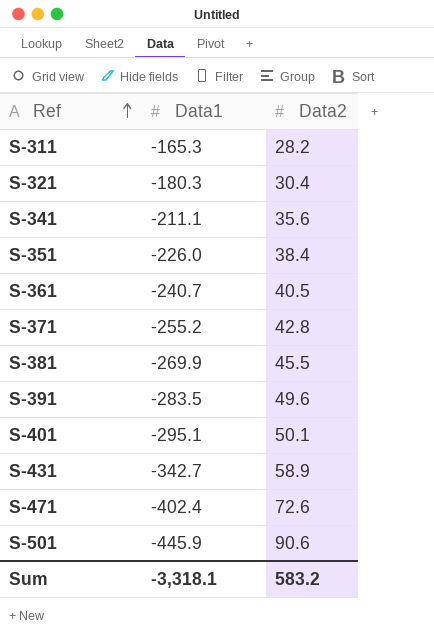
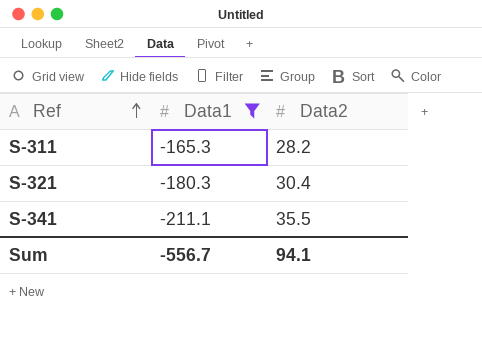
filter: none -> Data1 >= -211.1
S-341 | Data2: 35.6 -> 35.5
Sum | Data1: -3,318.1 -> -556.7
Sum | Data2: 583.2 -> 94.1

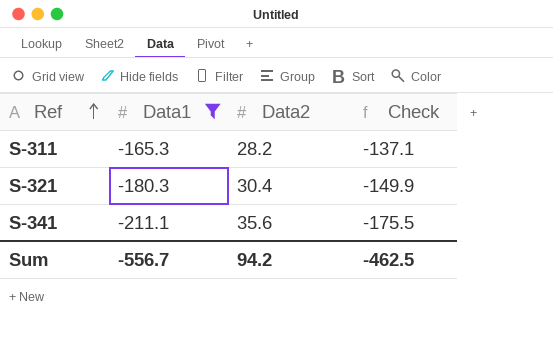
column Check | formula: none -> [Data1] + [Data2]
S-341 | Data2: 35.5 -> 35.6
Sum | Data2: 94.1 -> 94.2

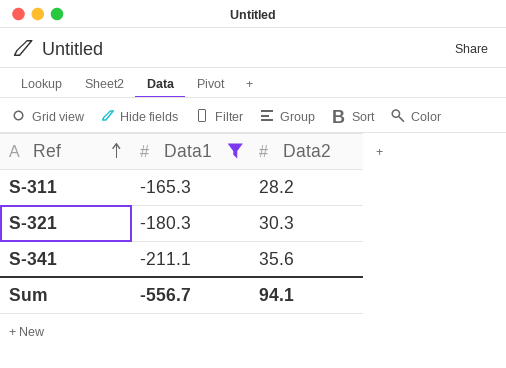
column Check | formula: [Data1] + [Data2] -> none
S-321 | Data2: 30.4 -> 30.3
Sum | Data2: 94.2 -> 94.1

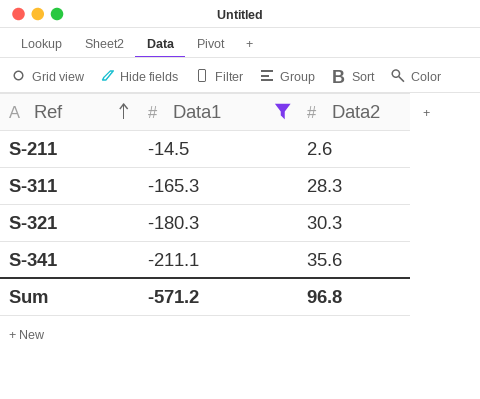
row S-211: none -> -14.5 | 2.6
S-311 | Data2: 28.2 -> 28.3
Sum | Data1: -556.7 -> -571.2
Sum | Data2: 94.1 -> 96.8

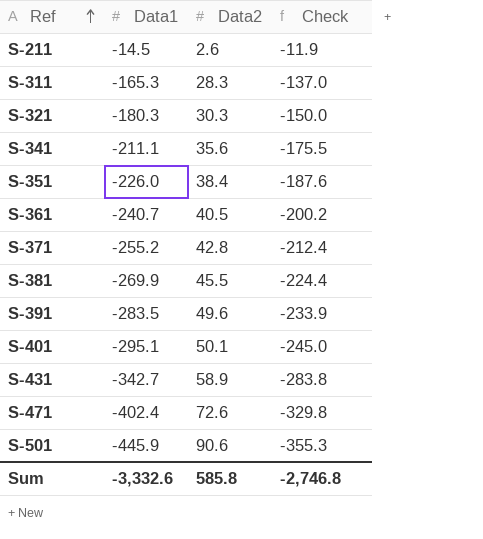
filter: Data1 >= -211.1 -> none
column Check | formula: none -> [Data1] + [Data2]
Sum | Data1: -571.2 -> -3,332.6
Sum | Data2: 96.8 -> 585.8

